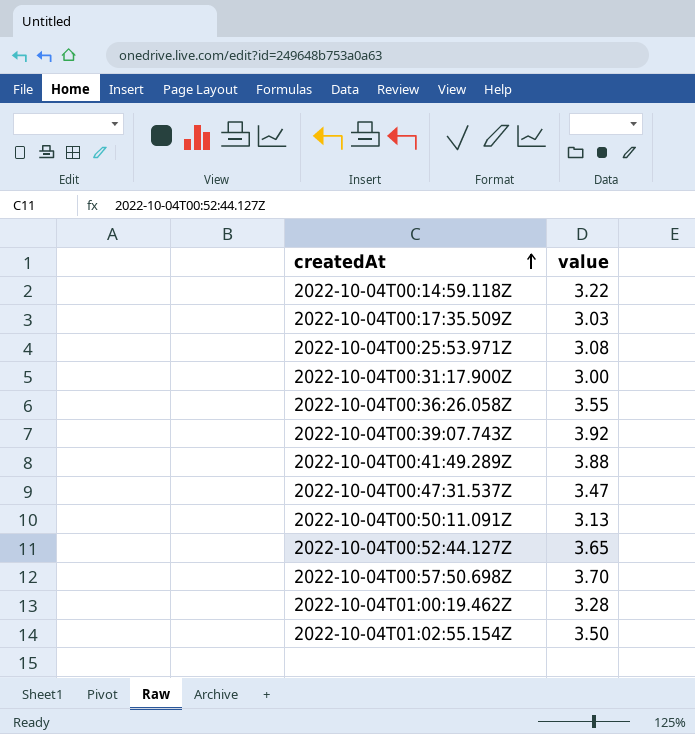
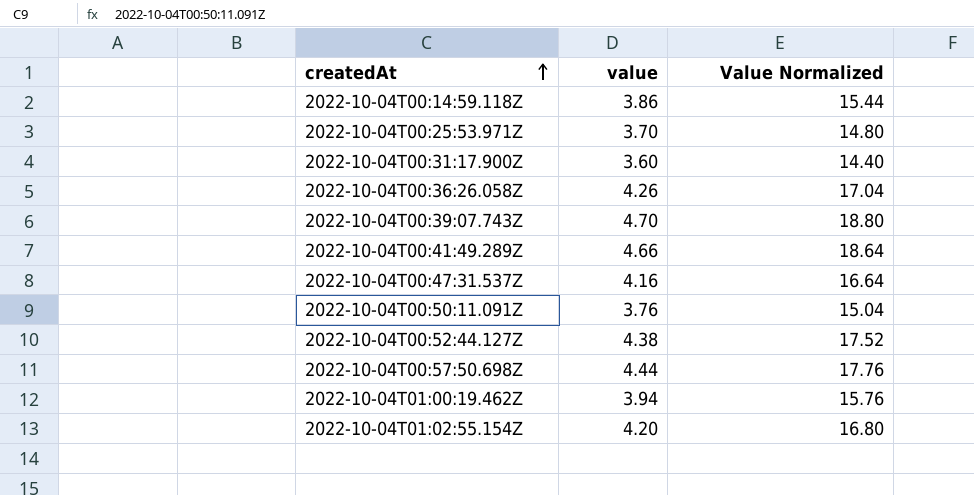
column Value Normalized | formula: none -> [value] * 4
row 2022-10-04T00:17:35.509Z: 3.03 -> none
2022-10-04T00:14:59.118Z | value: 3.22 -> 3.86
2022-10-04T00:25:53.971Z | value: 3.08 -> 3.70
2022-10-04T00:31:17.900Z | value: 3.00 -> 3.60
2022-10-04T00:36:26.058Z | value: 3.55 -> 4.26
2022-10-04T00:39:07.743Z | value: 3.92 -> 4.70
2022-10-04T00:41:49.289Z | value: 3.88 -> 4.66
2022-10-04T00:47:31.537Z | value: 3.47 -> 4.16
2022-10-04T00:50:11.091Z | value: 3.13 -> 3.76
2022-10-04T00:52:44.127Z | value: 3.65 -> 4.38
2022-10-04T00:57:50.698Z | value: 3.70 -> 4.44
2022-10-04T01:00:19.462Z | value: 3.28 -> 3.94
2022-10-04T01:02:55.154Z | value: 3.50 -> 4.20

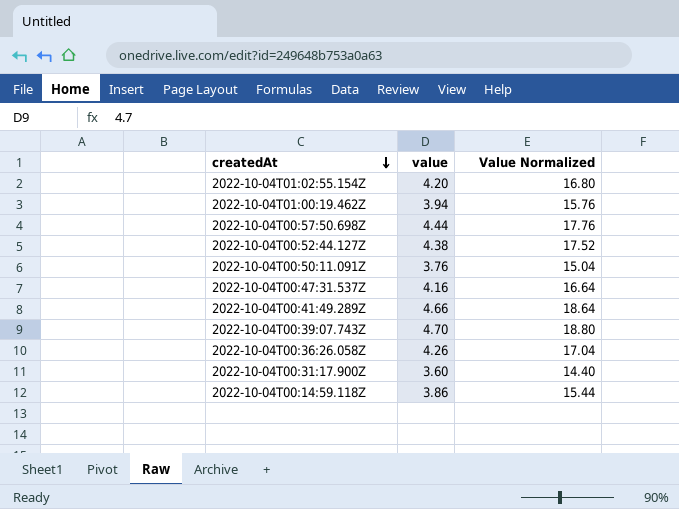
row order: createdAt ascending -> createdAt descending
row 2022-10-04T00:25:53.971Z: 3.70 | 14.80 -> none

